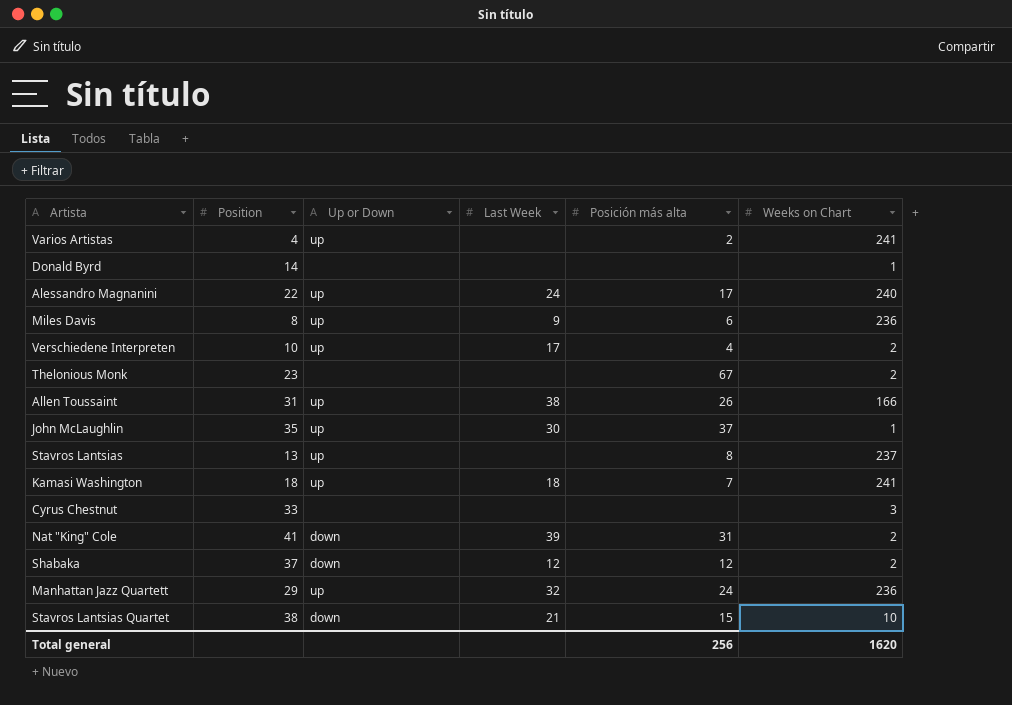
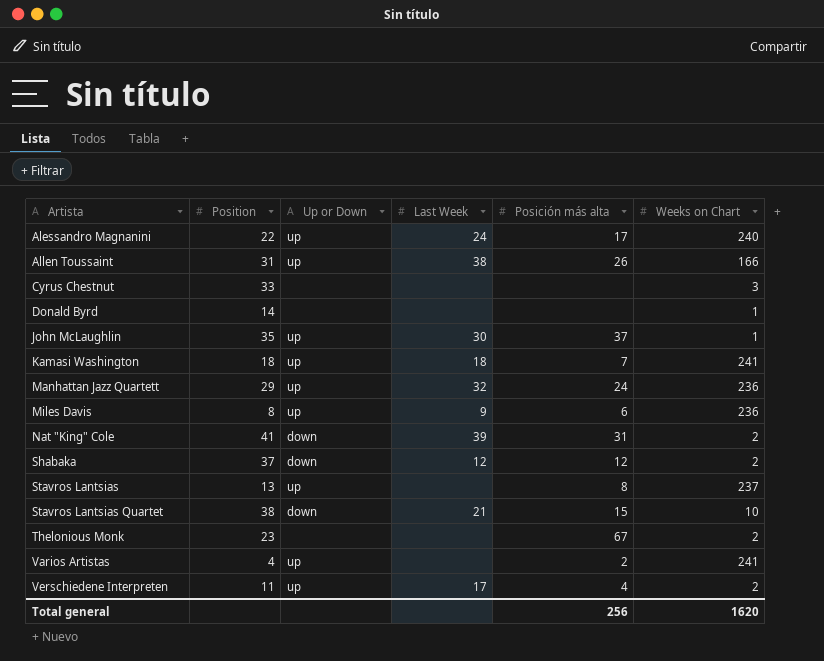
row order: none -> Artista ascending
Verschiedene Interpreten | Position: 10 -> 11

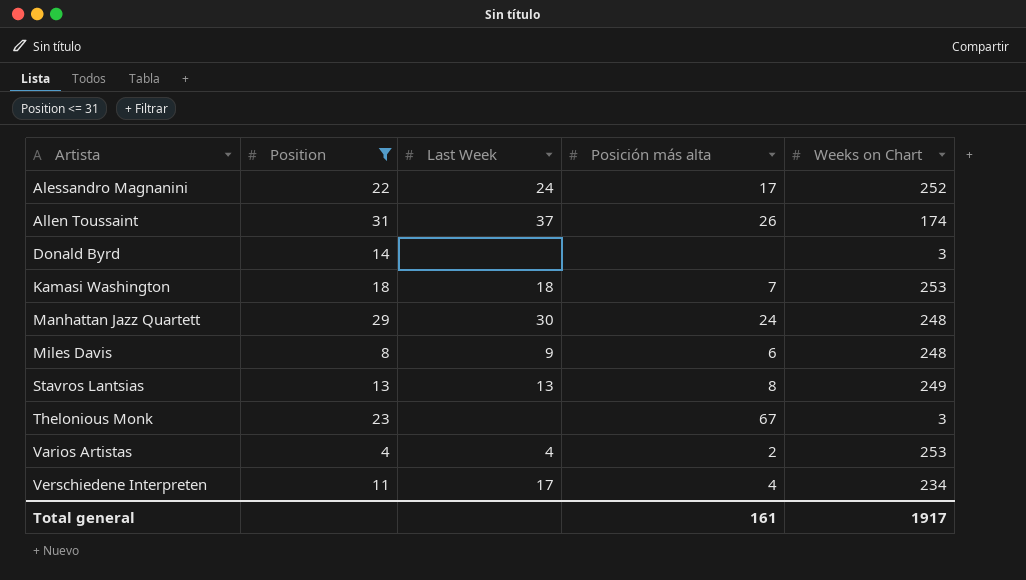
filter: none -> Position <= 31
column Up or Down | position: 3 -> none
Alessandro Magnanini | Weeks on Chart: 240 -> 252
Allen Toussaint | Last Week: 38 -> 37
Allen Toussaint | Weeks on Chart: 166 -> 174
Donald Byrd | Weeks on Chart: 1 -> 3
Kamasi Washington | Weeks on Chart: 241 -> 253
Manhattan Jazz Quartett | Last Week: 32 -> 30
Manhattan Jazz Quartett | Weeks on Chart: 236 -> 248
Miles Davis | Weeks on Chart: 236 -> 248
Stavros Lantsias | Last Week: none -> 13
Stavros Lantsias | Weeks on Chart: 237 -> 249
Thelonious Monk | Weeks on Chart: 2 -> 3
Varios Artistas | Last Week: none -> 4
Varios Artistas | Weeks on Chart: 241 -> 253
Verschiedene Interpreten | Weeks on Chart: 2 -> 234
Total general | Posición más alta: 256 -> 161
Total general | Weeks on Chart: 1620 -> 1917

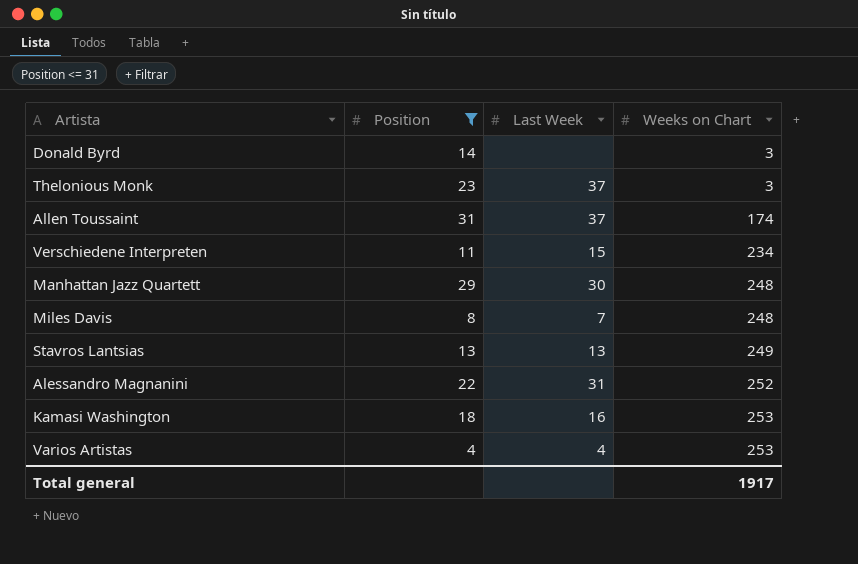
row order: Artista ascending -> Weeks on Chart ascending
column Posición más alta | position: 4 -> none
Thelonious Monk | Last Week: none -> 37
Verschiedene Interpreten | Last Week: 17 -> 15
Miles Davis | Last Week: 9 -> 7
Alessandro Magnanini | Last Week: 24 -> 31
Kamasi Washington | Last Week: 18 -> 16

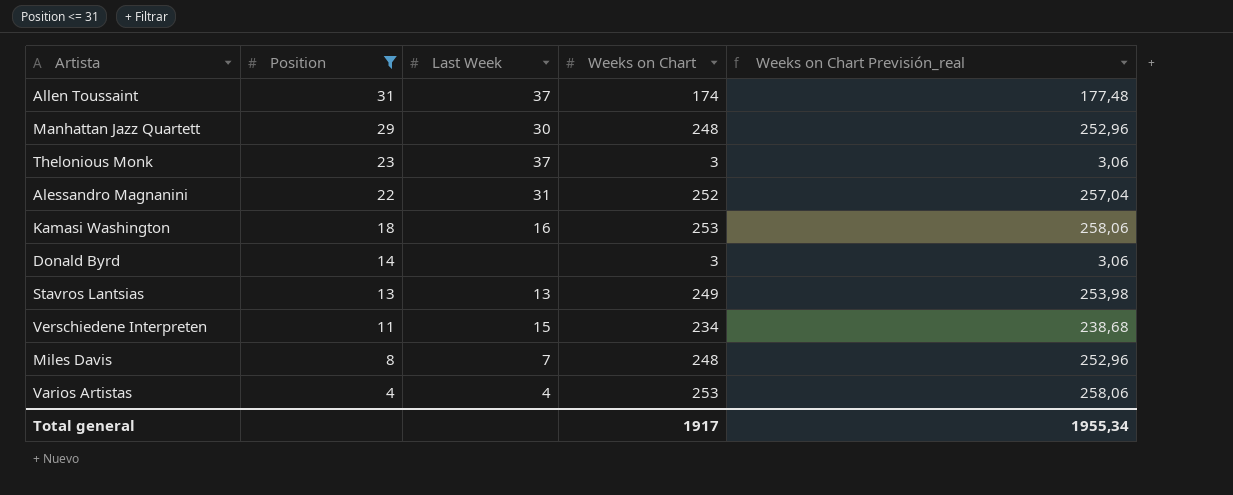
row order: Weeks on Chart ascending -> Position descending
column Weeks on Chart Previsión_real | formula: none -> [Weeks on Chart] * 1,02

